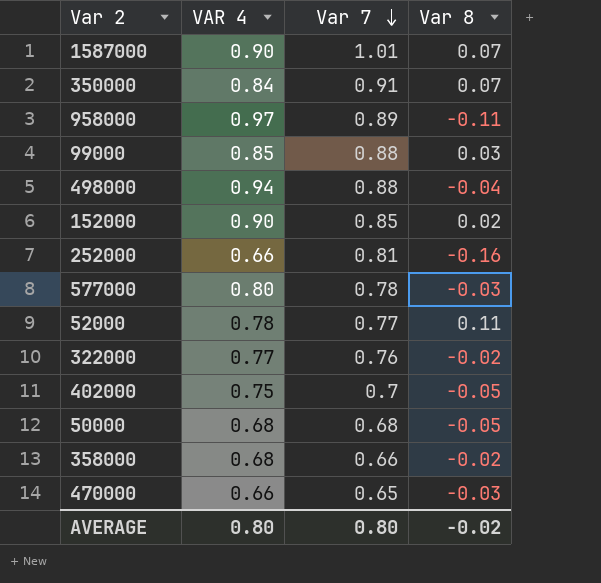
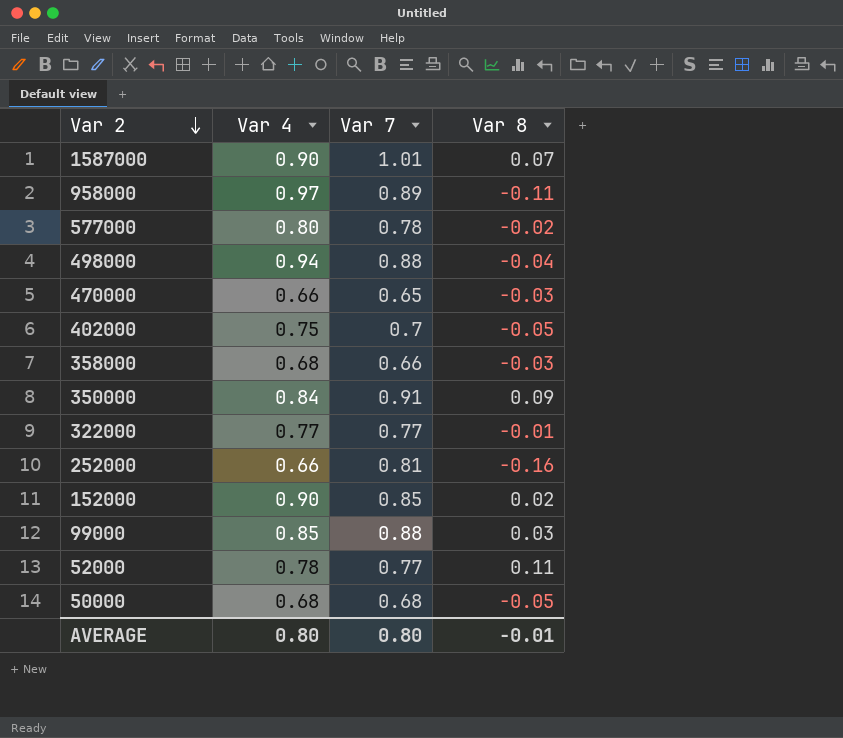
row order: Var 7 descending -> Var 2 descending
column name: VAR 4 -> Var 4
577000 | Var 8: -0.03 -> -0.02
358000 | Var 8: -0.02 -> -0.03
350000 | Var 8: 0.07 -> 0.09
322000 | Var 7: 0.76 -> 0.77
322000 | Var 8: -0.02 -> -0.01
AVERAGE | Var 8: -0.02 -> -0.01

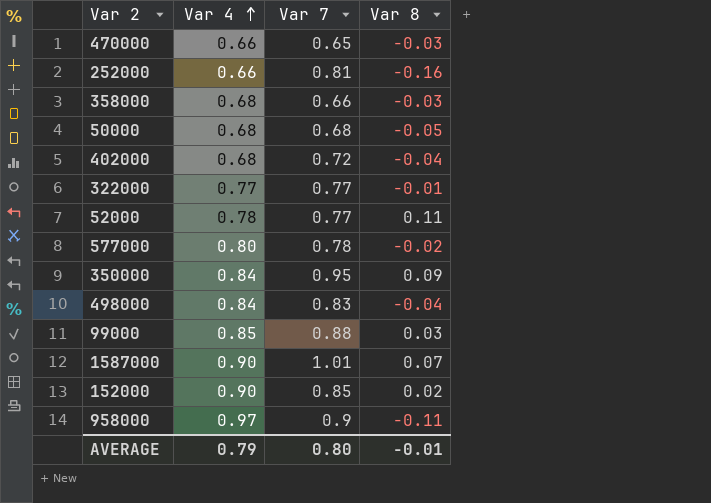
row order: Var 2 descending -> Var 4 ascending
402000 | Var 4: 0.75 -> 0.68
402000 | Var 7: 0.7 -> 0.72
402000 | Var 8: -0.05 -> -0.04
350000 | Var 7: 0.91 -> 0.95
498000 | Var 4: 0.94 -> 0.84
498000 | Var 7: 0.88 -> 0.83
958000 | Var 7: 0.89 -> 0.9
AVERAGE | Var 4: 0.80 -> 0.79

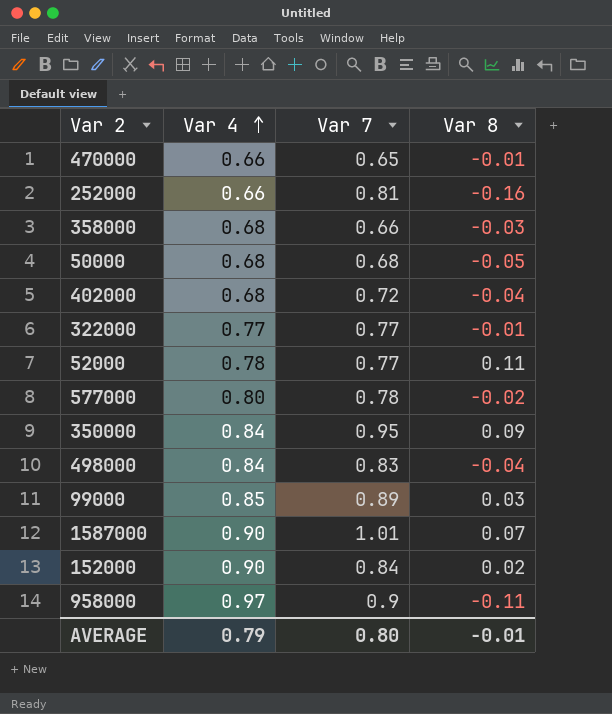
470000 | Var 8: -0.03 -> -0.01
99000 | Var 7: 0.88 -> 0.89
152000 | Var 7: 0.85 -> 0.84

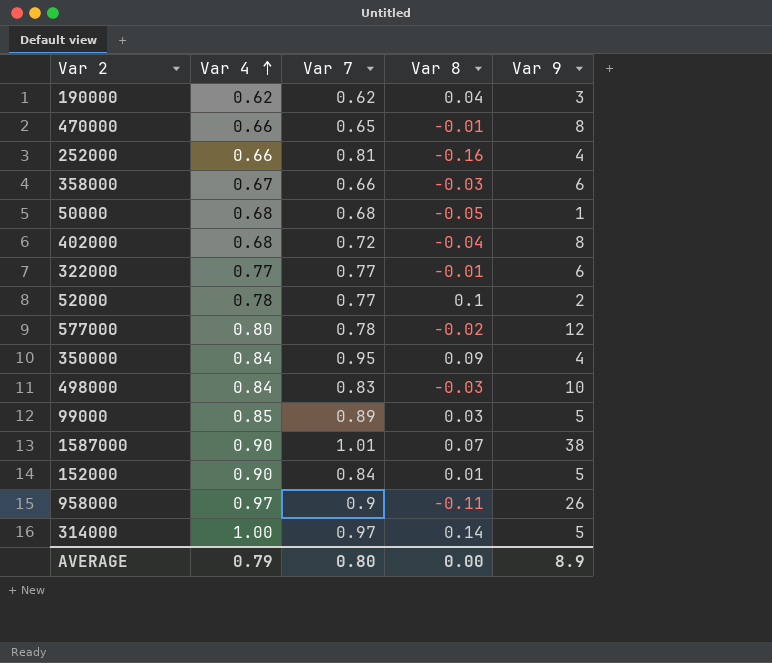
column Var 9 | position: none -> 5
row 190000: none -> 0.62 | 0.62 | 0.04 | 3
358000 | Var 4: 0.68 -> 0.67
52000 | Var 8: 0.11 -> 0.1
498000 | Var 8: -0.04 -> -0.03
152000 | Var 8: 0.02 -> 0.01
row 314000: none -> 1.00 | 0.97 | 0.14 | 5
AVERAGE | Var 8: -0.01 -> 0.00

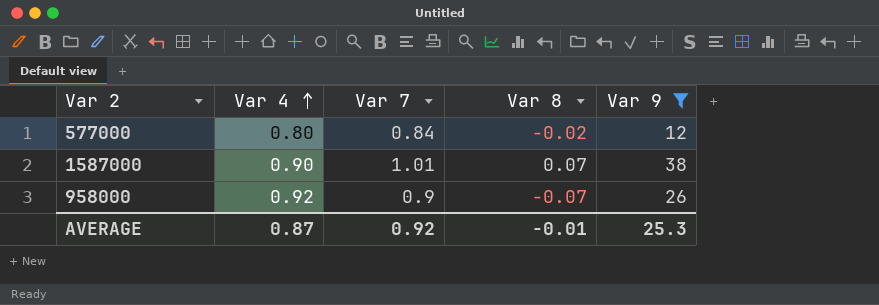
filter: none -> Var 9 >= 12
577000 | Var 7: 0.78 -> 0.84
958000 | Var 4: 0.97 -> 0.92
958000 | Var 8: -0.11 -> -0.07
AVERAGE | Var 4: 0.79 -> 0.87
AVERAGE | Var 7: 0.80 -> 0.92
AVERAGE | Var 8: 0.00 -> -0.01
AVERAGE | Var 9: 8.9 -> 25.3

